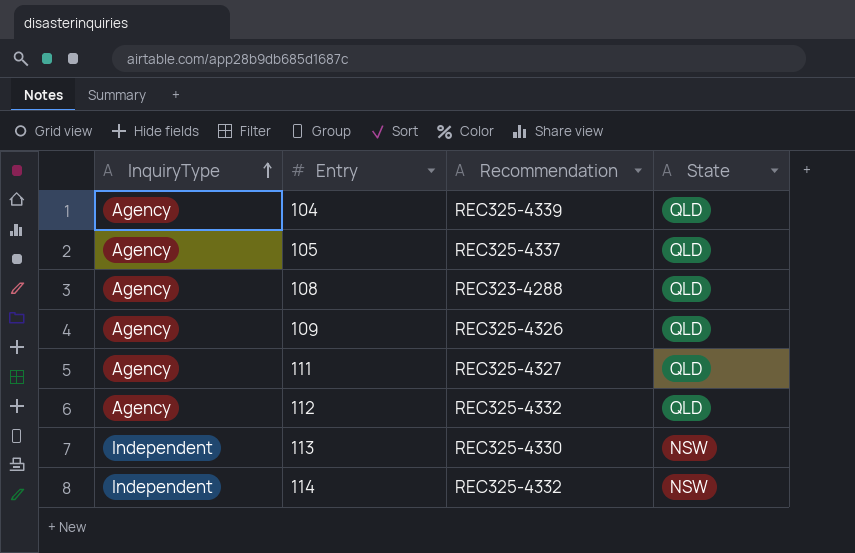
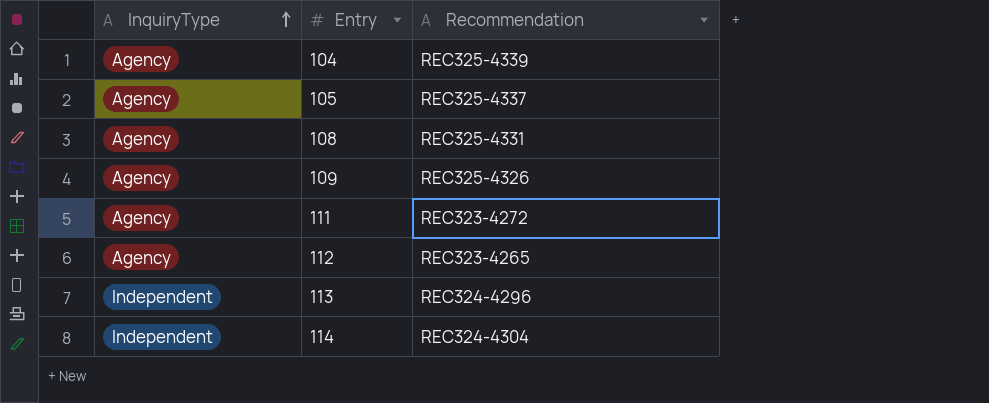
column State | position: 4 -> none
108 | Recommendation: REC323-4288 -> REC325-4331
111 | Recommendation: REC325-4327 -> REC323-4272
112 | Recommendation: REC325-4332 -> REC323-4265
113 | Recommendation: REC325-4330 -> REC324-4296
114 | Recommendation: REC325-4332 -> REC324-4304

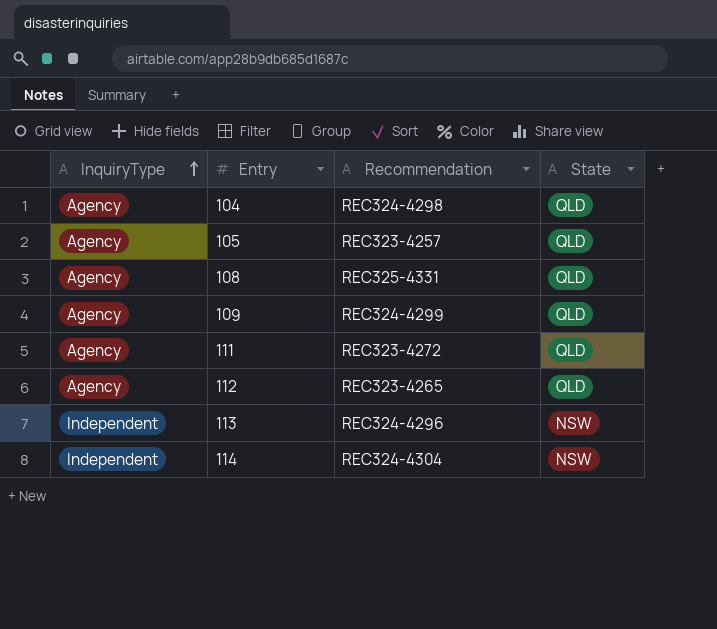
column State | position: none -> 4
104 | Recommendation: REC325-4339 -> REC324-4298
105 | Recommendation: REC325-4337 -> REC323-4257
109 | Recommendation: REC325-4326 -> REC324-4299

